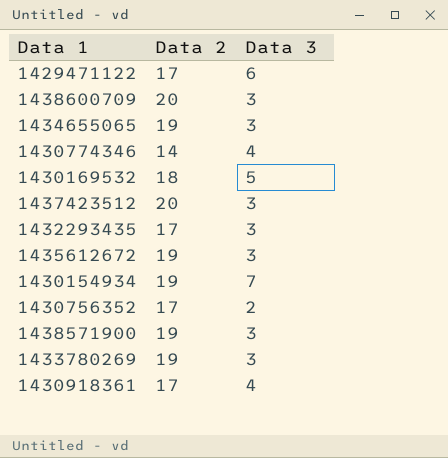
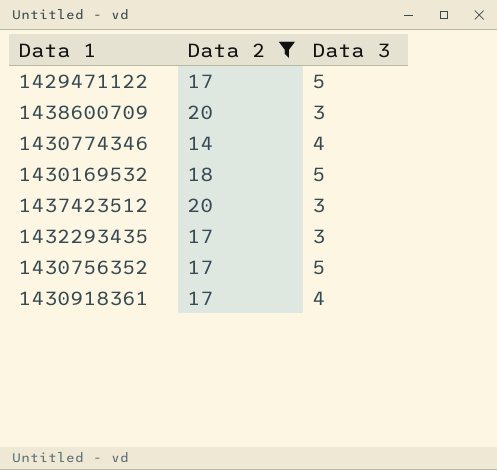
filter: none -> Data 2 != 19
1429471122 | Data 3: 6 -> 5
1430756352 | Data 3: 2 -> 5

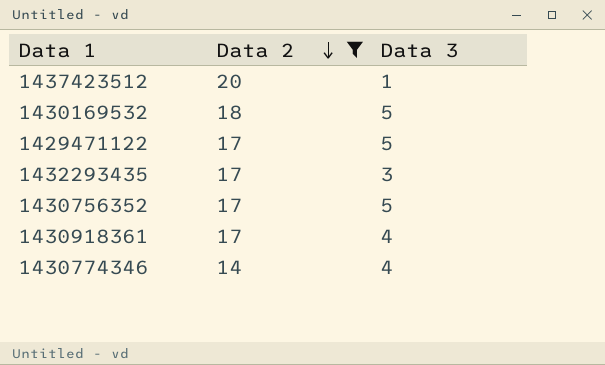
row order: none -> Data 2 descending
row 1438600709: 20 | 3 -> none
1437423512 | Data 3: 3 -> 1

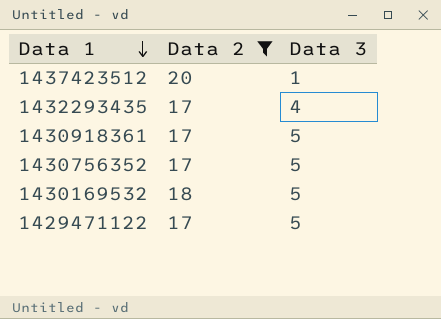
row order: Data 2 descending -> Data 1 descending
row 1430774346: 14 | 4 -> none
1432293435 | Data 3: 3 -> 4
1430918361 | Data 3: 4 -> 5

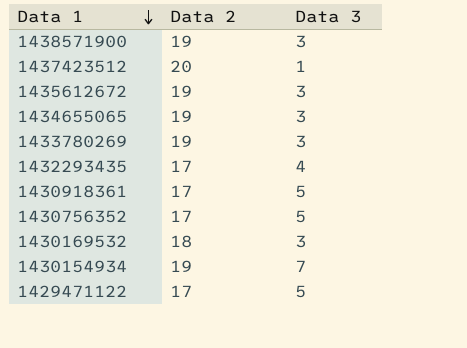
filter: Data 2 != 19 -> none
1430169532 | Data 3: 5 -> 3

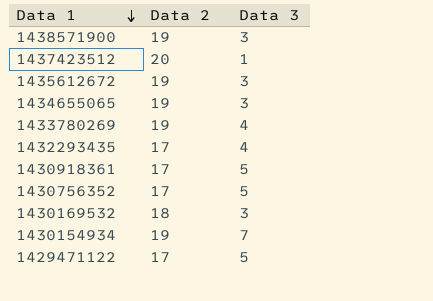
1433780269 | Data 3: 3 -> 4

